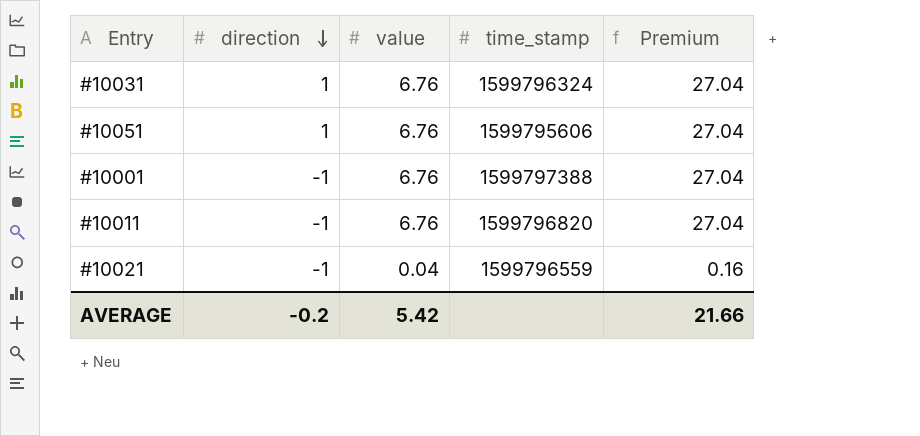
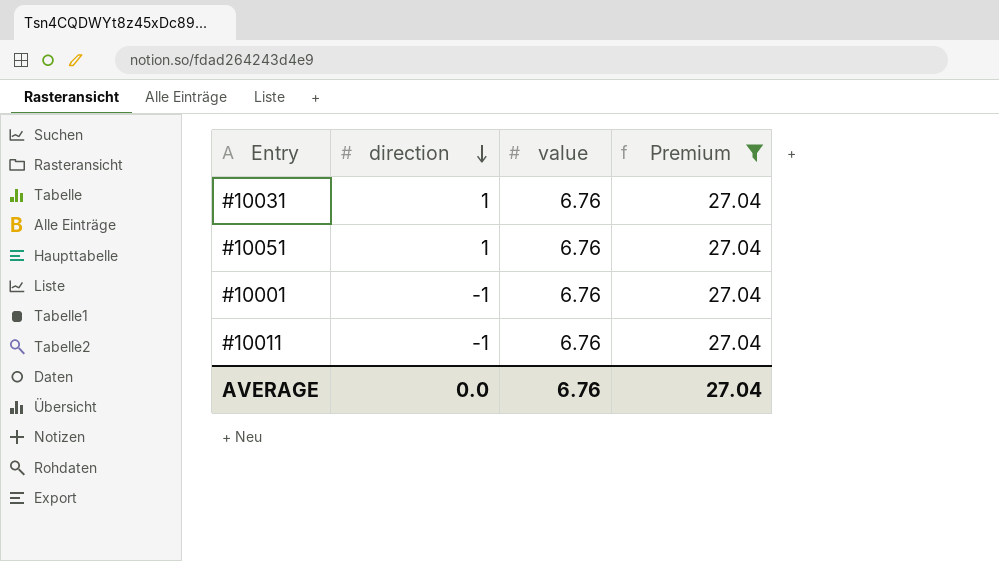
filter: none -> Premium = 27.04
column time_stamp | position: 4 -> none
AVERAGE | direction: -0.2 -> 0.0
AVERAGE | value: 5.42 -> 6.76
AVERAGE | Premium: 21.66 -> 27.04

